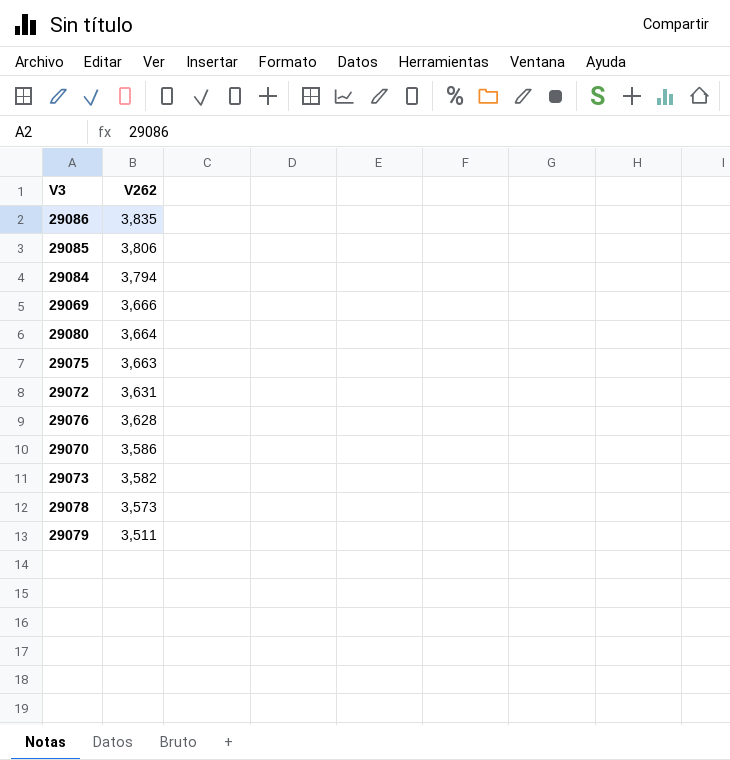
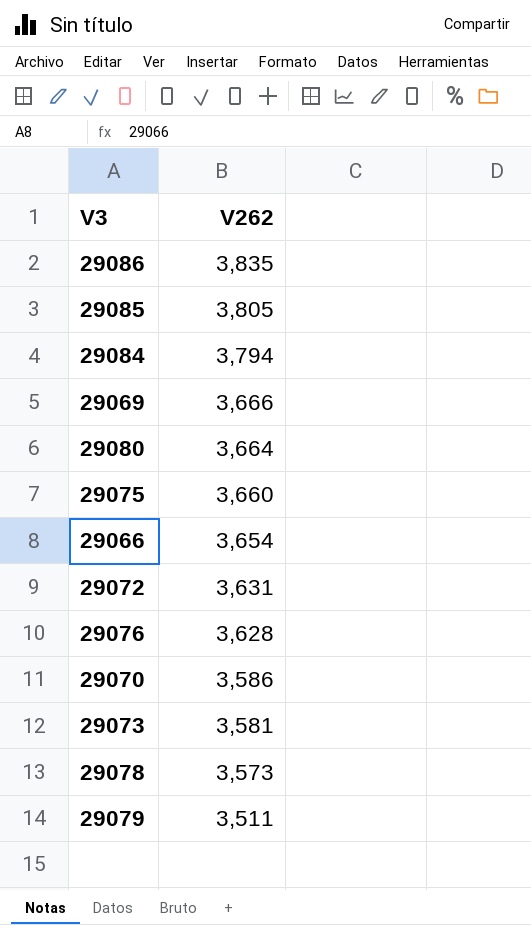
29085 | V262: 3,806 -> 3,805
29075 | V262: 3,663 -> 3,660
row 29066: none -> 3,654
29073 | V262: 3,582 -> 3,581

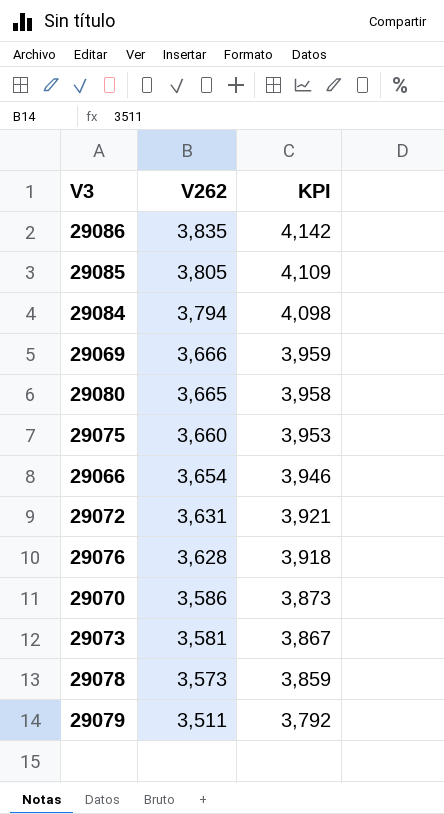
column KPI | formula: none -> [V262] * 1.08
29080 | V262: 3,664 -> 3,665

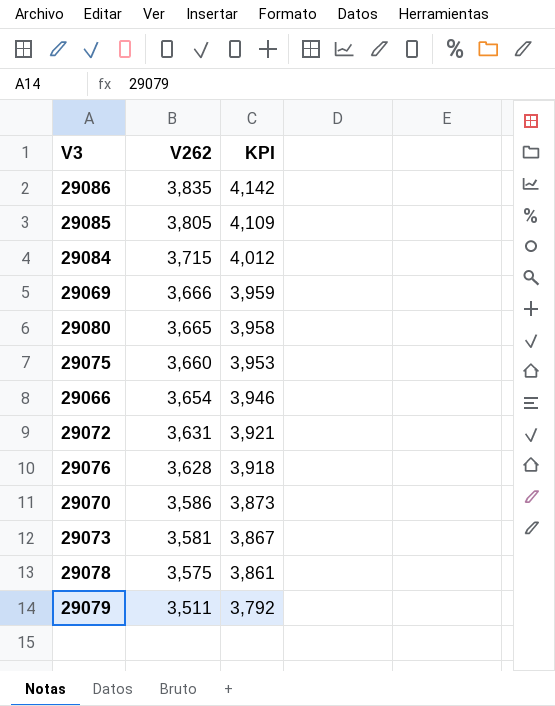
29084 | V262: 3,794 -> 3,715
29084 | KPI: 4,098 -> 4,012
29078 | V262: 3,573 -> 3,575
29078 | KPI: 3,859 -> 3,861

